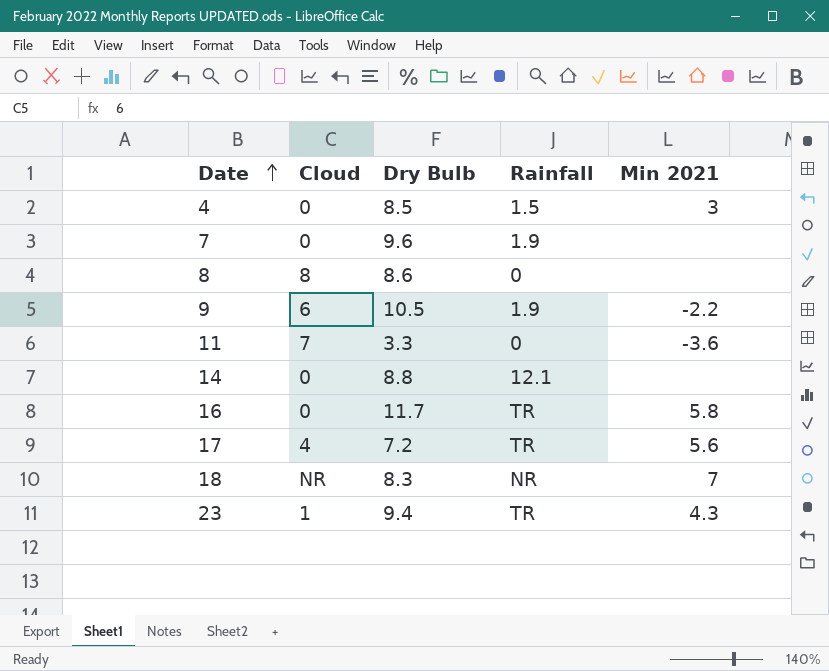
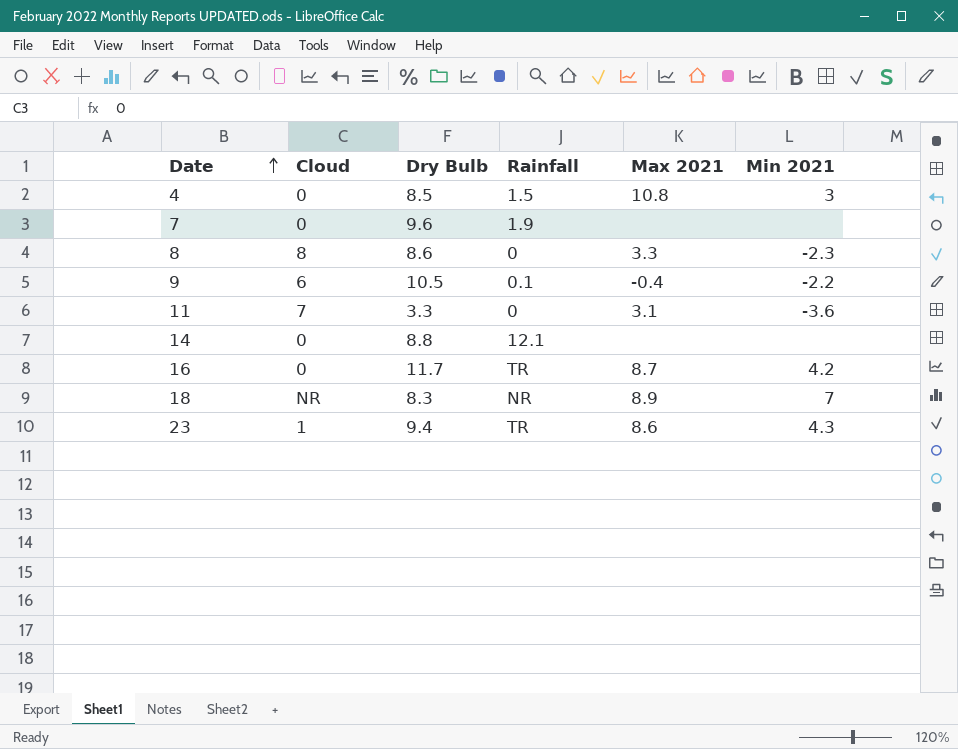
column Max 2021 | position: none -> 5
row 17: 4 | 7.2 | TR | 5.6 -> none
8 | Min 2021: none -> -2.3
9 | Rainfall: 1.9 -> 0.1
16 | Min 2021: 5.8 -> 4.2

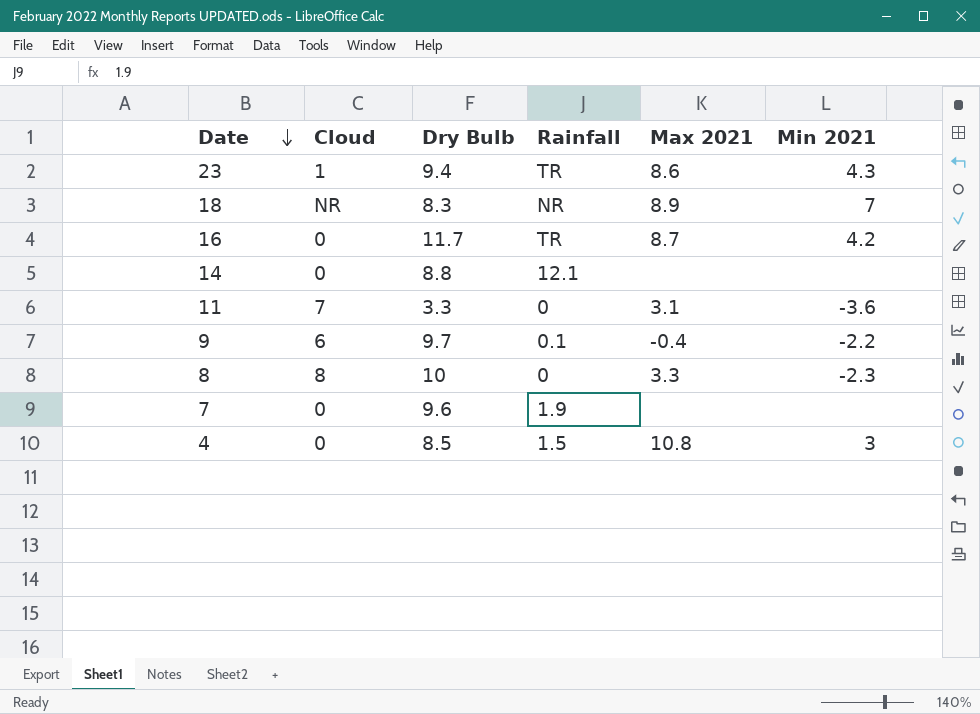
row order: Date ascending -> Date descending
9 | Dry Bulb: 10.5 -> 9.7
8 | Dry Bulb: 8.6 -> 10

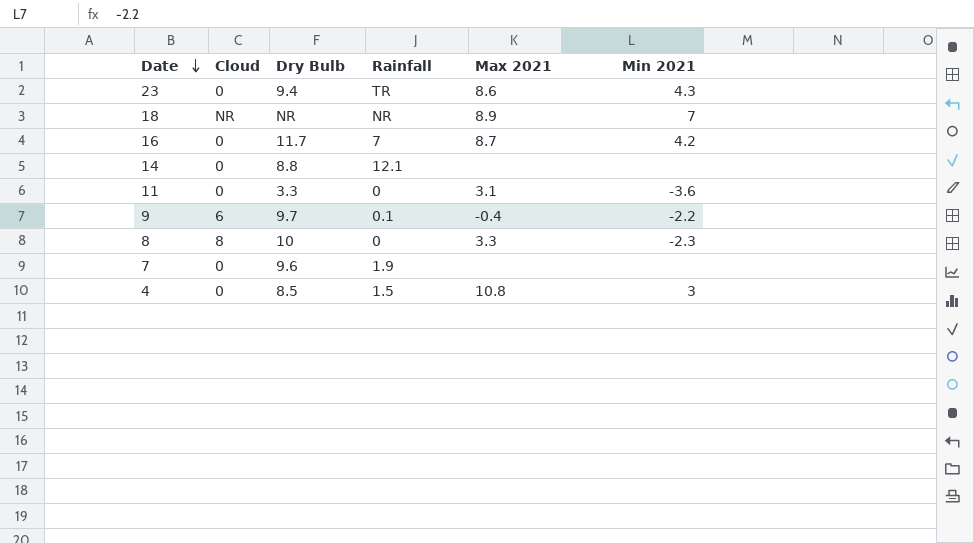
23 | Cloud: 1 -> 0
18 | Dry Bulb: 8.3 -> NR
16 | Rainfall: TR -> 7
11 | Cloud: 7 -> 0

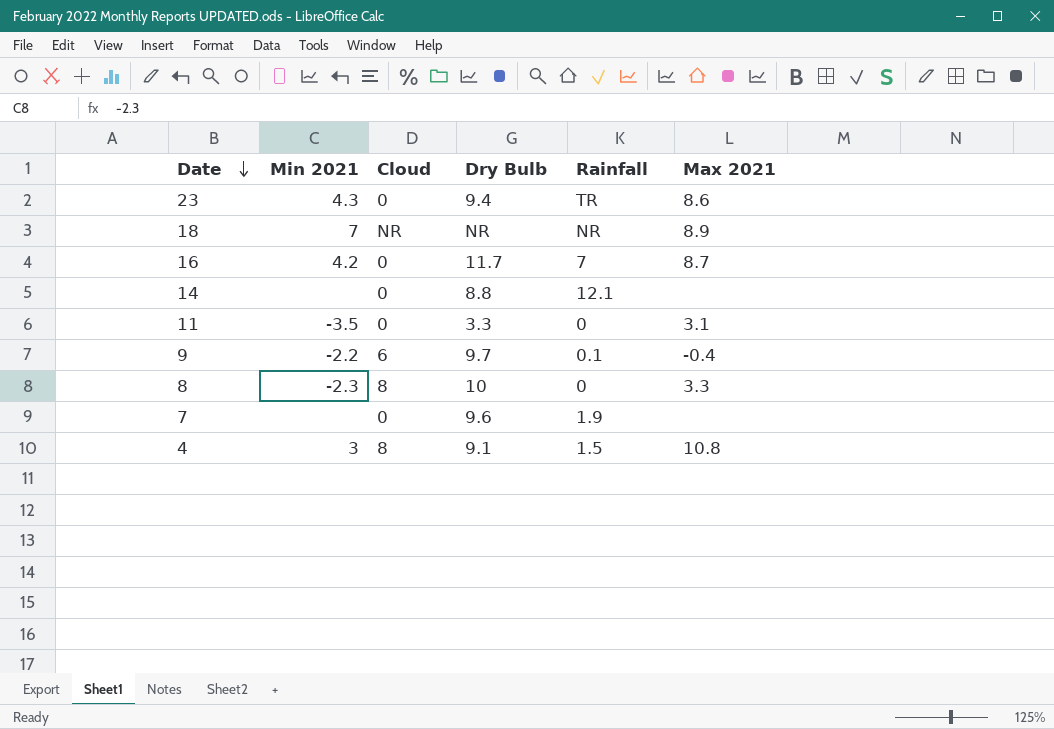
column Min 2021 | position: 6 -> 2
11 | Min 2021: -3.6 -> -3.5
4 | Cloud: 0 -> 8
4 | Dry Bulb: 8.5 -> 9.1

